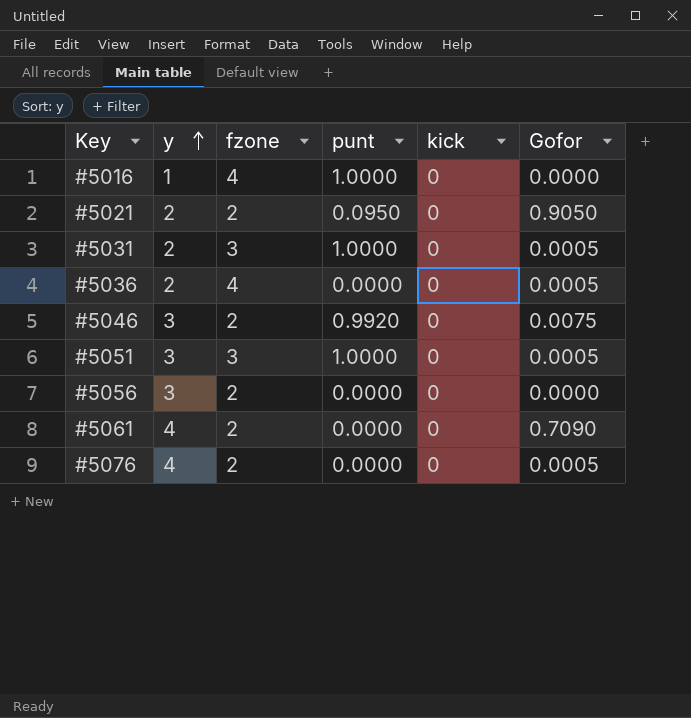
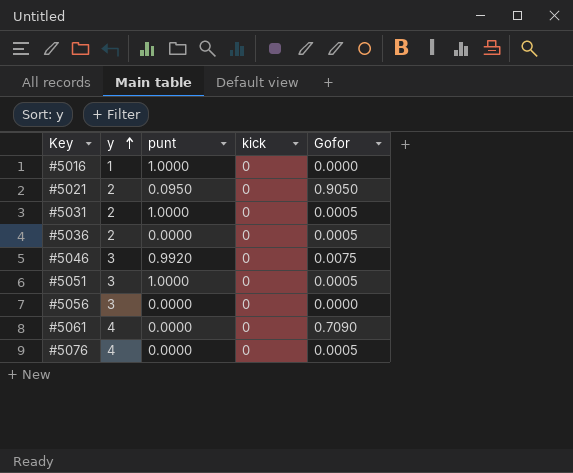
column fzone | position: 3 -> none

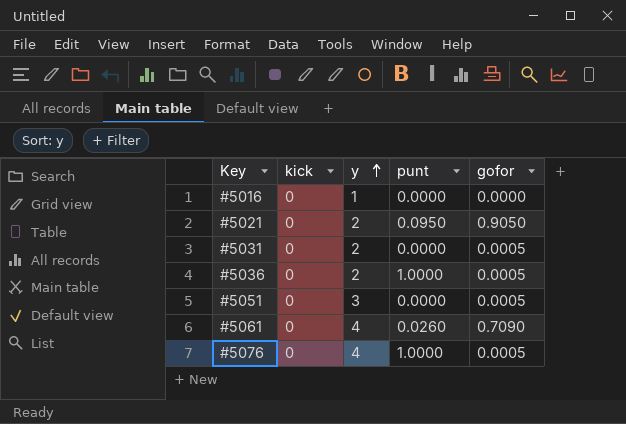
column kick | position: 4 -> 2
column name: Gofor -> gofor
row #5046: 3 | 0.9920 | 0 | 0.0075 -> none
row #5056: 3 | 0.0000 | 0 | 0.0000 -> none
#5016 | punt: 1.0000 -> 0.0000
#5031 | punt: 1.0000 -> 0.0000
#5036 | punt: 0.0000 -> 1.0000
#5051 | punt: 1.0000 -> 0.0000
#5061 | punt: 0.0000 -> 0.0260
#5076 | punt: 0.0000 -> 1.0000

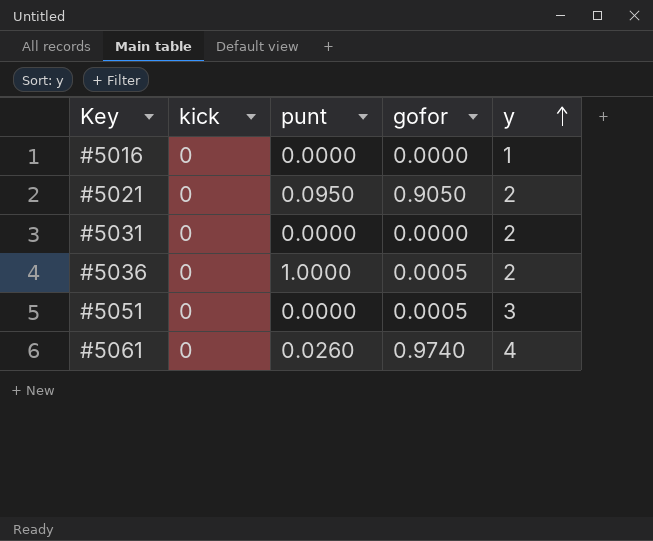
column y | position: 3 -> 5
row #5076: 0 | 4 | 1.0000 | 0.0005 -> none
#5031 | gofor: 0.0005 -> 0.0000
#5061 | gofor: 0.7090 -> 0.9740

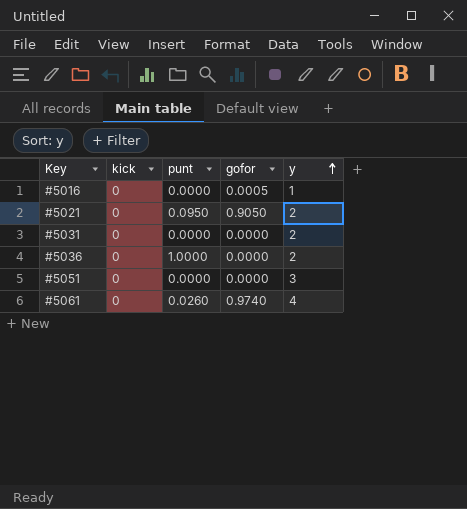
#5016 | gofor: 0.0000 -> 0.0005
#5036 | gofor: 0.0005 -> 0.0000
#5051 | gofor: 0.0005 -> 0.0000

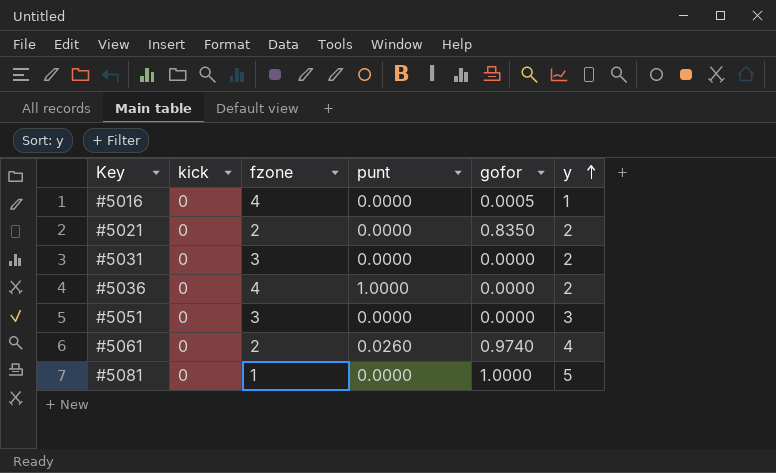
column fzone | position: none -> 3
#5021 | punt: 0.0950 -> 0.0000
#5021 | gofor: 0.9050 -> 0.8350
row #5081: none -> 0 | 1 | 0.0000 | 1.0000 | 5

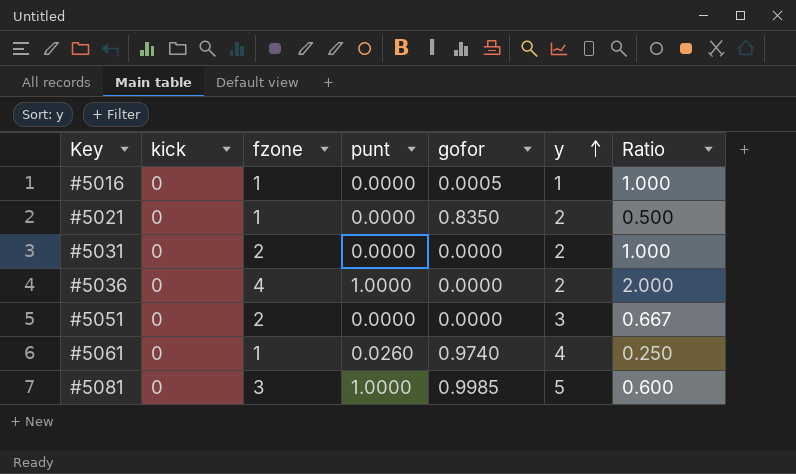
column Ratio | formula: none -> [fzone] / [y]
#5016 | fzone: 4 -> 1
#5021 | fzone: 2 -> 1
#5031 | fzone: 3 -> 2
#5051 | fzone: 3 -> 2
#5061 | fzone: 2 -> 1
#5081 | fzone: 1 -> 3
#5081 | punt: 0.0000 -> 1.0000
#5081 | gofor: 1.0000 -> 0.9985

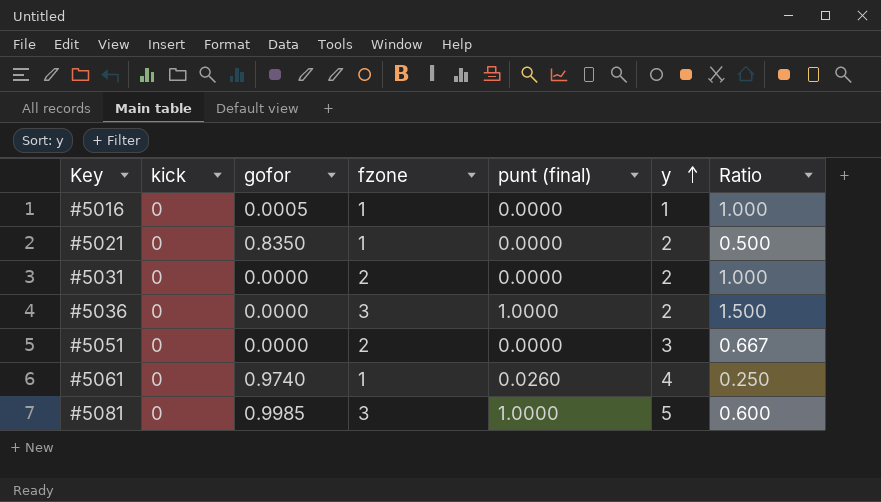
column gofor | position: 5 -> 3
column name: punt -> punt (final)
#5036 | fzone: 4 -> 3
#5036 | Ratio: 2.000 -> 1.500

